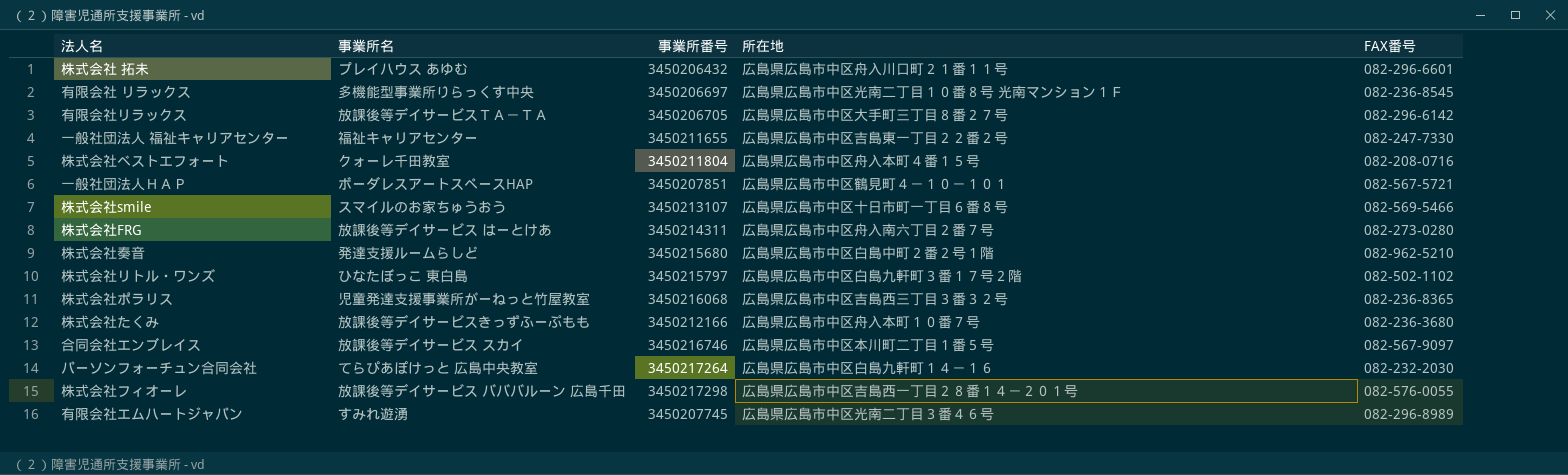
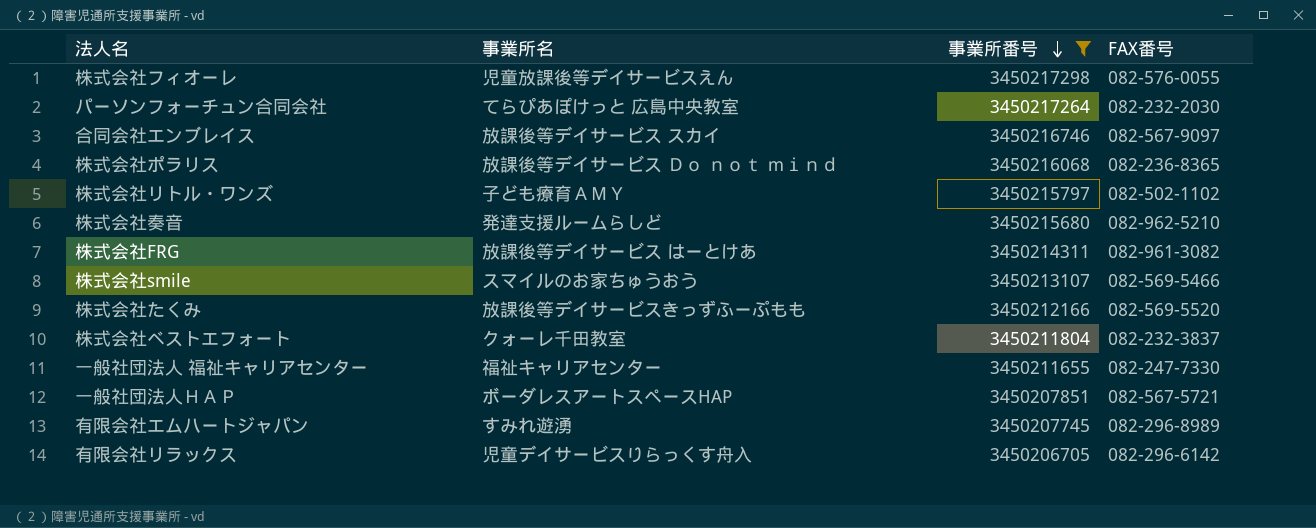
filter: none -> 事業所番号 >= 3450206705
row order: none -> 事業所番号 descending
column 所在地 | position: 4 -> none
株式会社フィオーレ | 事業所名: 放課後等デイサービス バババルーン 広島千田 -> 児童放課後等デイサービスえん
株式会社ポラリス | 事業所名: 児童発達支援事業所がーねっと竹屋教室 -> 放課後等デイサービス Ｄｏ ｎｏｔ ｍｉｎｄ
株式会社リトル・ワンズ | 事業所名: ひなたぼっこ 東白島 -> 子ども療育ＡＭＹ
株式会社FRG | FAX番号: 082-273-0280 -> 082-961-3082
株式会社たくみ | FAX番号: 082-236-3680 -> 082-569-5520
株式会社ベストエフォート | FAX番号: 082-208-0716 -> 082-232-3837
有限会社リラックス | 事業所名: 放課後等デイサービスＴＡ－ＴＡ -> 児童デイサービスりらっくす舟入

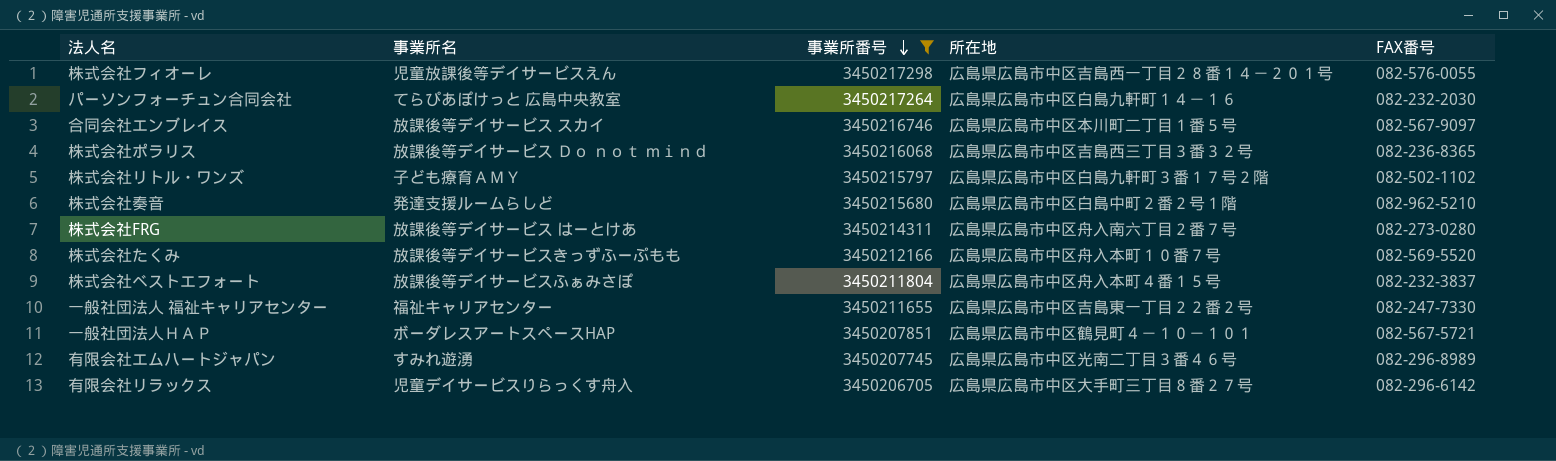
column 所在地 | position: none -> 4
row 株式会社smile: スマイルのお家ちゅうおう | 3450213107 | 082-569-5466 -> none
株式会社FRG | FAX番号: 082-961-3082 -> 082-273-0280
株式会社ベストエフォート | 事業所名: クォーレ千田教室 -> 放課後等デイサービスふぁみさぽ

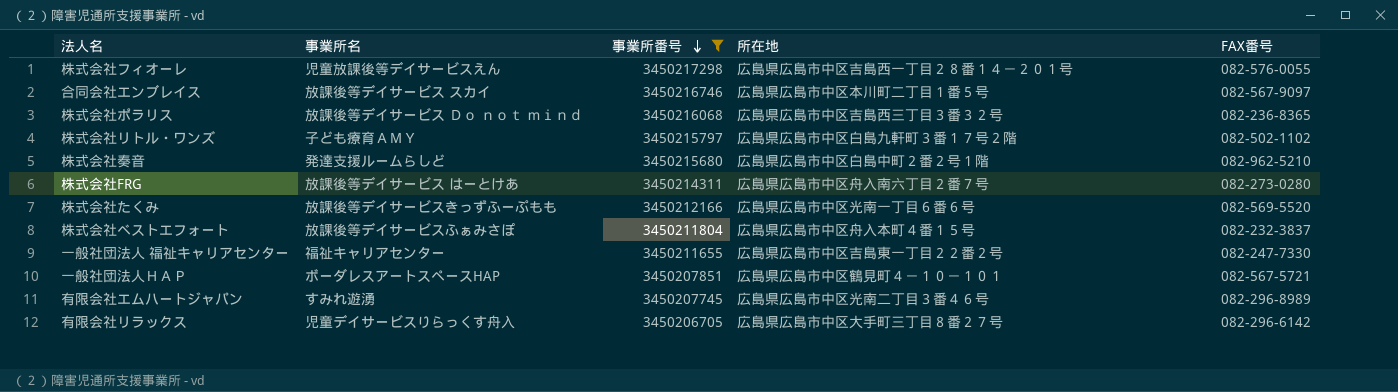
row パーソンフォーチュン合同会社: てらぴあぽけっと 広島中央教室 | 3450217264 | 広島県広島市中区白島九軒町１４－１６ | 082-232-2030 -> none
株式会社たくみ | 所在地: 広島県広島市中区舟入本町１０番７号 -> 広島県広島市中区光南一丁目６番６号

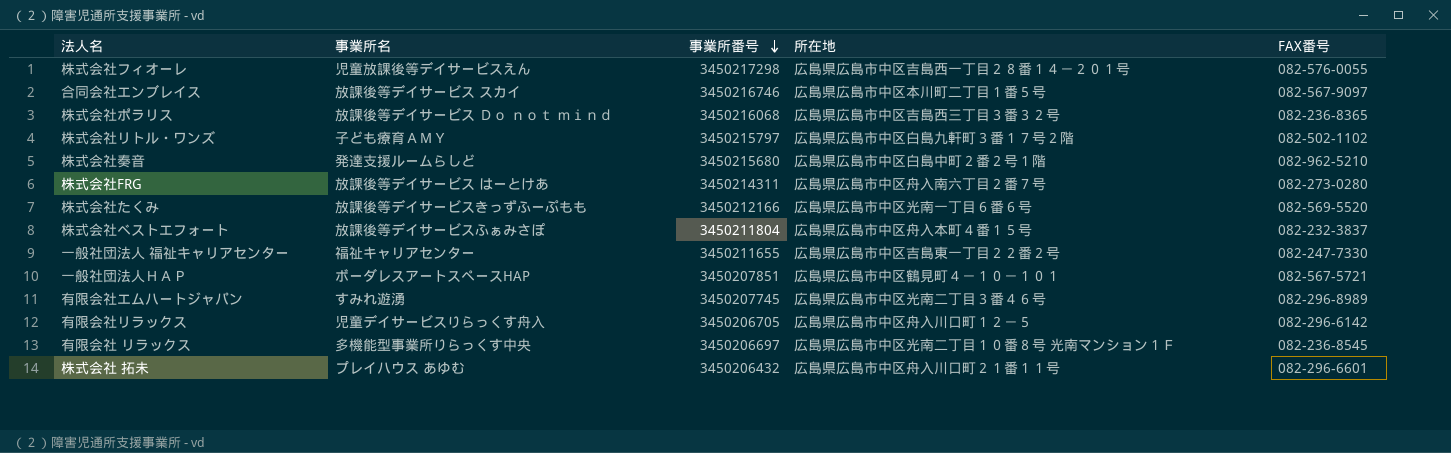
filter: 事業所番号 >= 3450206705 -> none
有限会社リラックス | 所在地: 広島県広島市中区大手町三丁目８番２７号 -> 広島県広島市中区舟入川口町１２－５

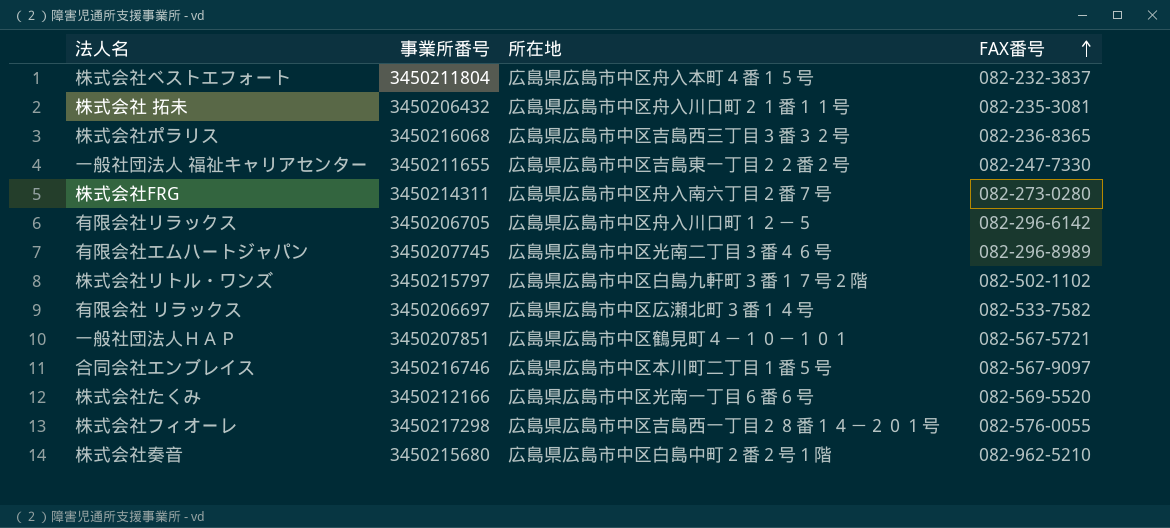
row order: 事業所番号 descending -> FAX番号 ascending
column 事業所名 | position: 2 -> none
株式会社 拓未 | FAX番号: 082-296-6601 -> 082-235-3081
有限会社 リラックス | 所在地: 広島県広島市中区光南二丁目１０番８号 光南マンション１Ｆ -> 広島県広島市中区広瀬北町３番１４号
有限会社 リラックス | FAX番号: 082-236-8545 -> 082-533-7582

